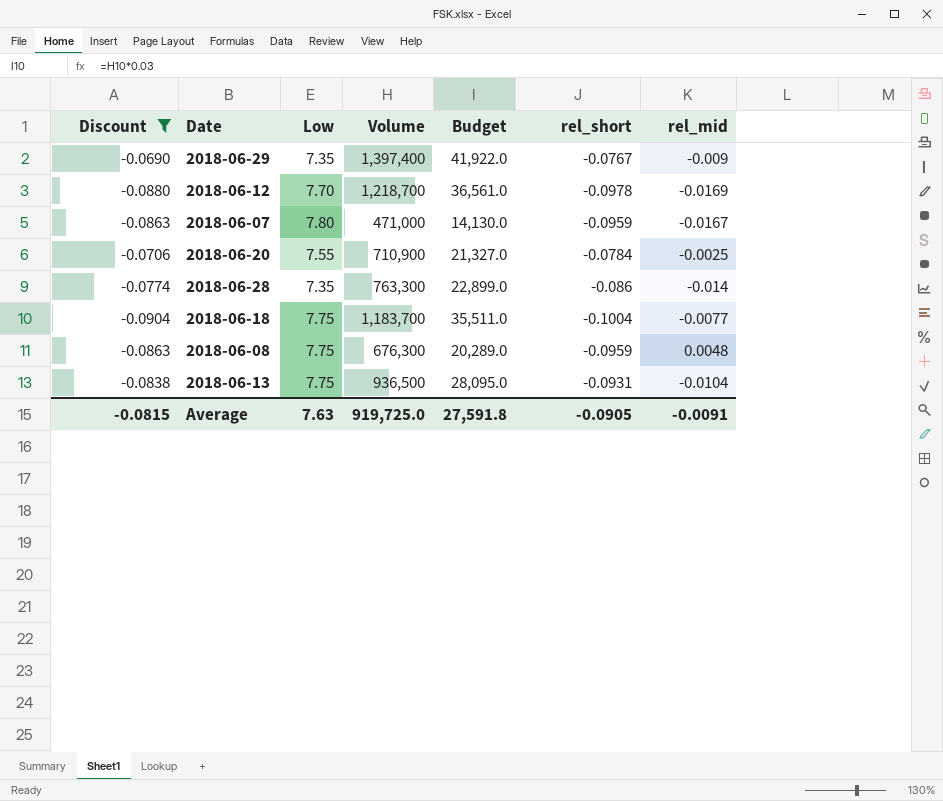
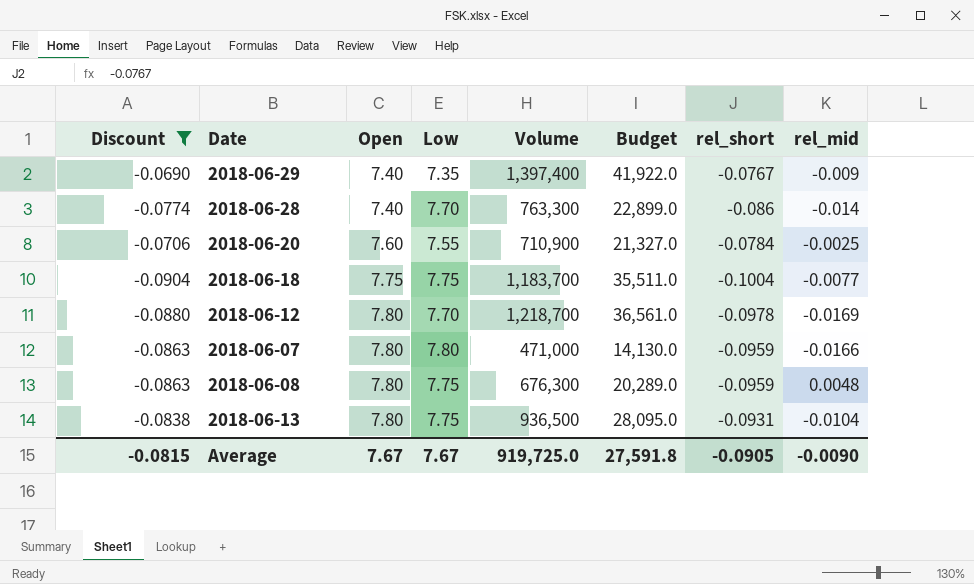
row order: none -> Open ascending
column Open | position: none -> 3
2018-06-28 | Low: 7.35 -> 7.70
2018-06-07 | rel_mid: -0.0167 -> -0.0166
Average | Low: 7.63 -> 7.67
Average | rel_mid: -0.0091 -> -0.0090

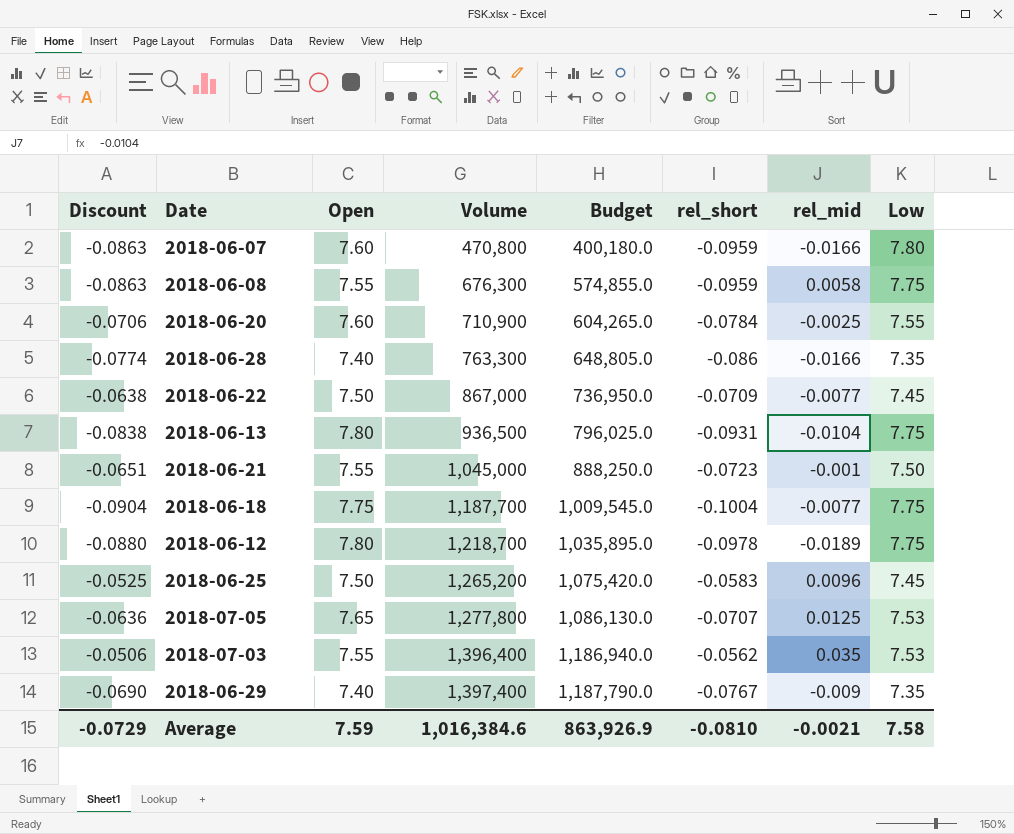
filter: Discount <= -0.0690 -> none
row order: Open ascending -> Volume ascending
column Budget | formula: [Volume] * 0.03 -> [Volume] * 0.85
column Low | position: 4 -> 8
2018-06-07 | Open: 7.80 -> 7.60
2018-06-07 | Volume: 471,000 -> 470,800
2018-06-08 | Open: 7.80 -> 7.55
2018-06-08 | rel_mid: 0.0048 -> 0.0058
2018-06-28 | rel_mid: -0.014 -> -0.0166
2018-06-28 | Low: 7.70 -> 7.35
2018-06-18 | Volume: 1,183,700 -> 1,187,700
2018-06-12 | rel_mid: -0.0169 -> -0.0189
2018-06-12 | Low: 7.70 -> 7.75
Average | Discount: -0.0815 -> -0.0729
Average | Open: 7.67 -> 7.59
Average | Volume: 919,725.0 -> 1,016,384.6
Average | Budget: 27,591.8 -> 863,926.9
Average | rel_short: -0.0905 -> -0.0810
Average | rel_mid: -0.0090 -> -0.0021
Average | Low: 7.67 -> 7.58

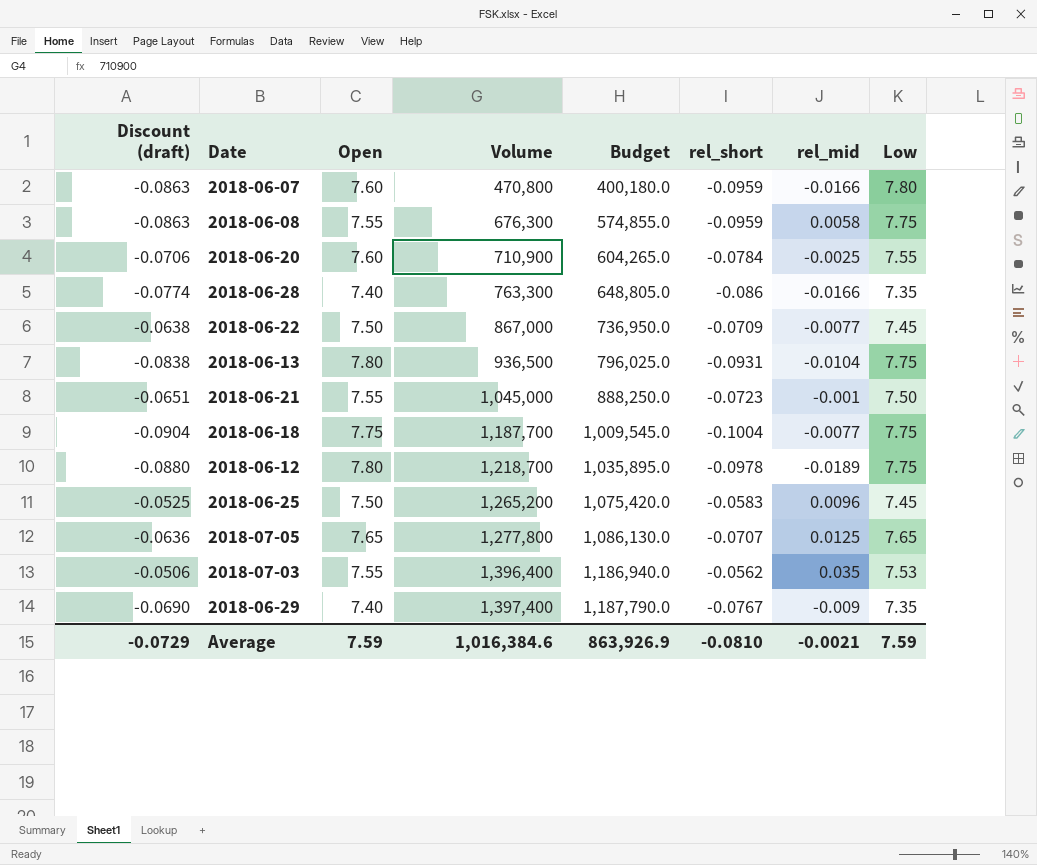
column name: Discount -> Discount (draft)
2018-07-05 | Low: 7.53 -> 7.65
Average | Low: 7.58 -> 7.59

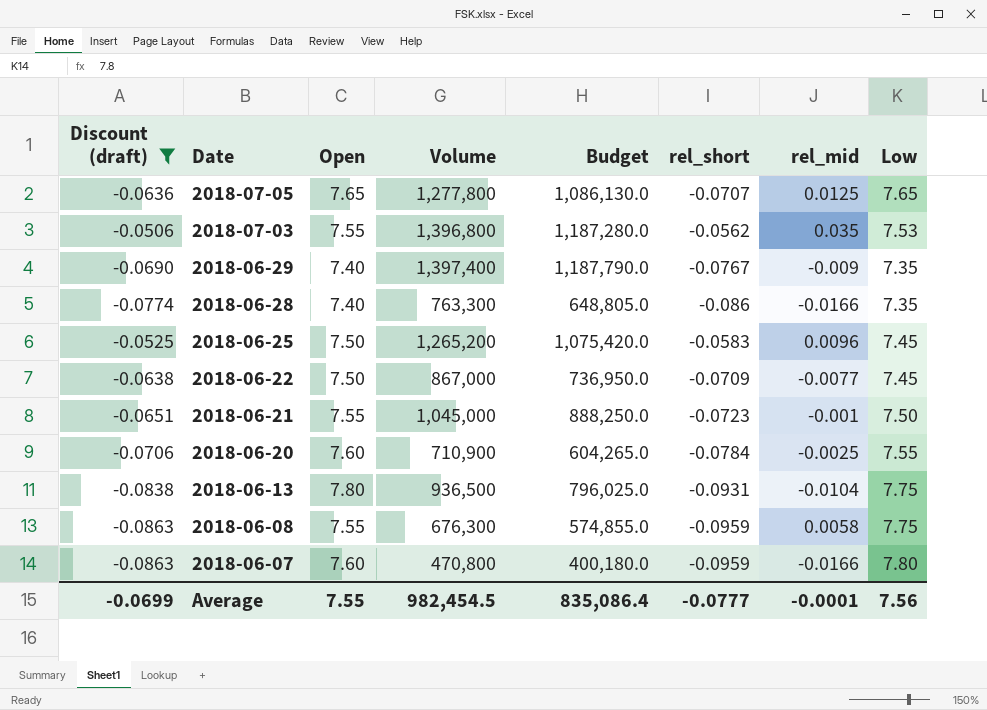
filter: none -> Discount (draft) >= -0.0863
row order: Volume ascending -> Date descending
2018-07-03 | Volume: 1,396,400 -> 1,396,800
2018-07-03 | Budget: 1,186,940.0 -> 1,187,280.0
Average | Discount (draft): -0.0729 -> -0.0699
Average | Open: 7.59 -> 7.55
Average | Volume: 1,016,384.6 -> 982,454.5
Average | Budget: 863,926.9 -> 835,086.4
Average | rel_short: -0.0810 -> -0.0777
Average | rel_mid: -0.0021 -> -0.0001
Average | Low: 7.59 -> 7.56

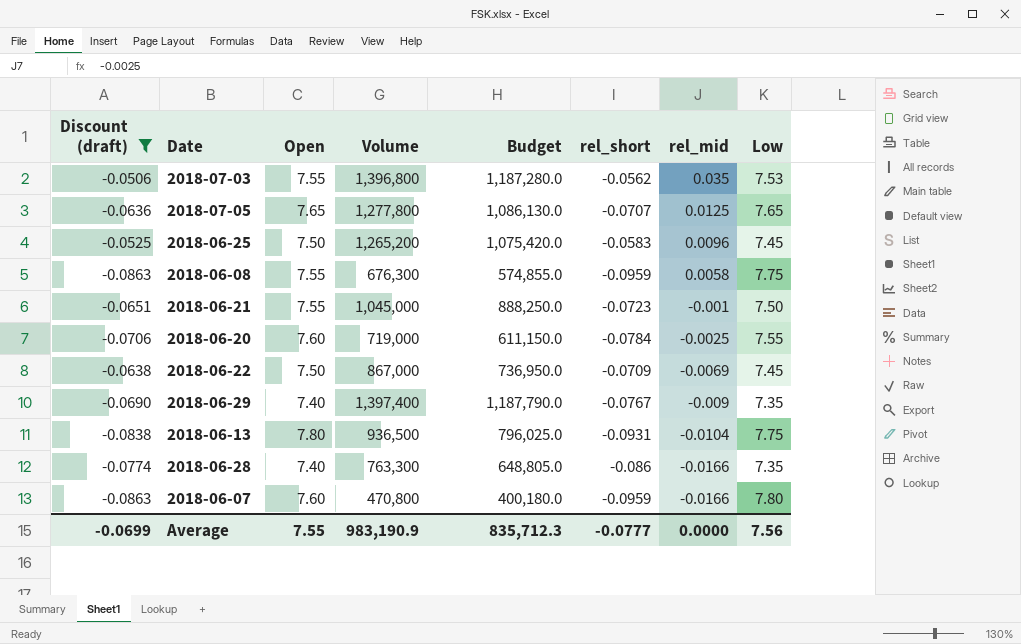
row order: Date descending -> rel_mid descending
2018-06-20 | Volume: 710,900 -> 719,000
2018-06-20 | Budget: 604,265.0 -> 611,150.0
2018-06-22 | rel_mid: -0.0077 -> -0.0069
Average | Volume: 982,454.5 -> 983,190.9
Average | Budget: 835,086.4 -> 835,712.3
Average | rel_mid: -0.0001 -> 0.0000

